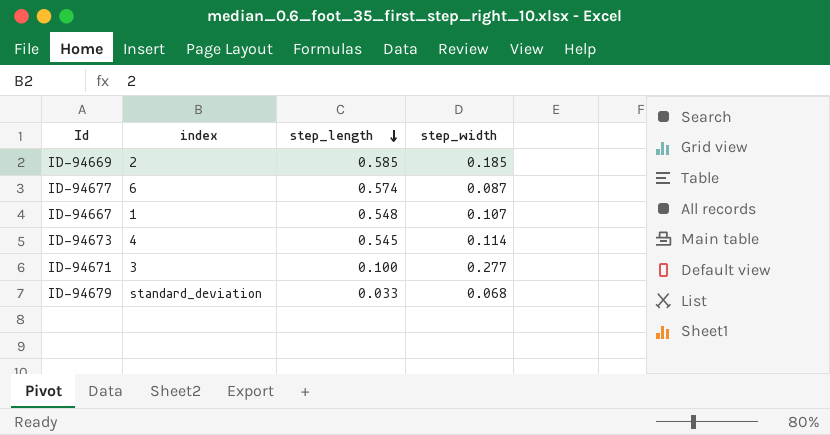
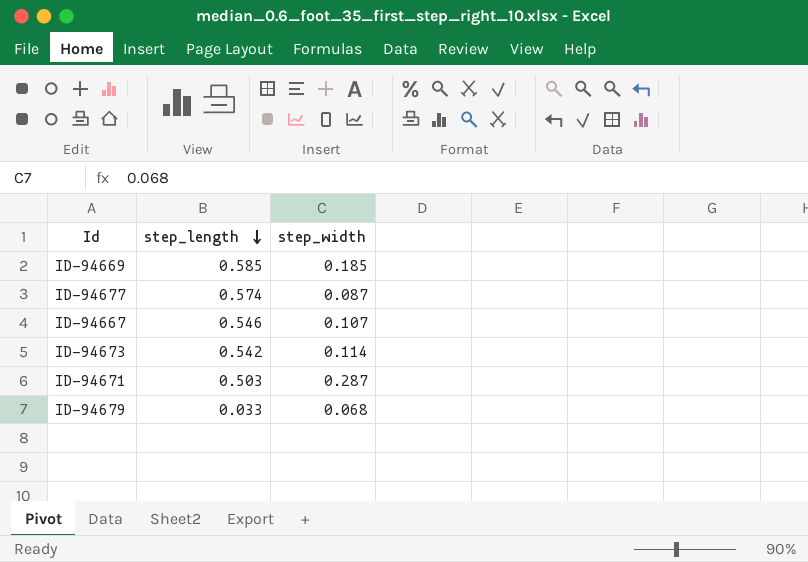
column index | position: 2 -> none
ID-94667 | step_length: 0.548 -> 0.546
ID-94673 | step_length: 0.545 -> 0.542
ID-94671 | step_length: 0.100 -> 0.503
ID-94671 | step_width: 0.277 -> 0.287

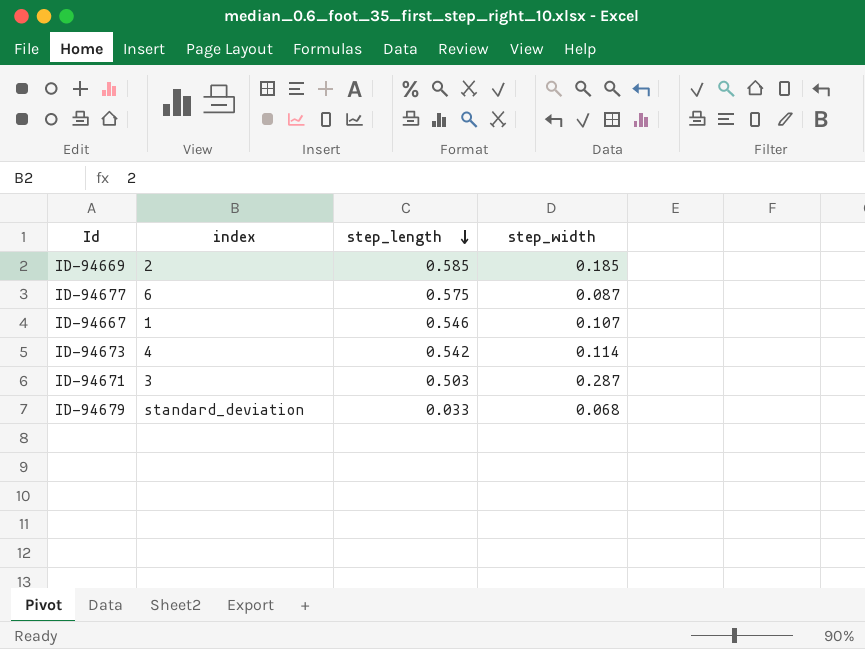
column index | position: none -> 2
ID-94677 | step_length: 0.574 -> 0.575

